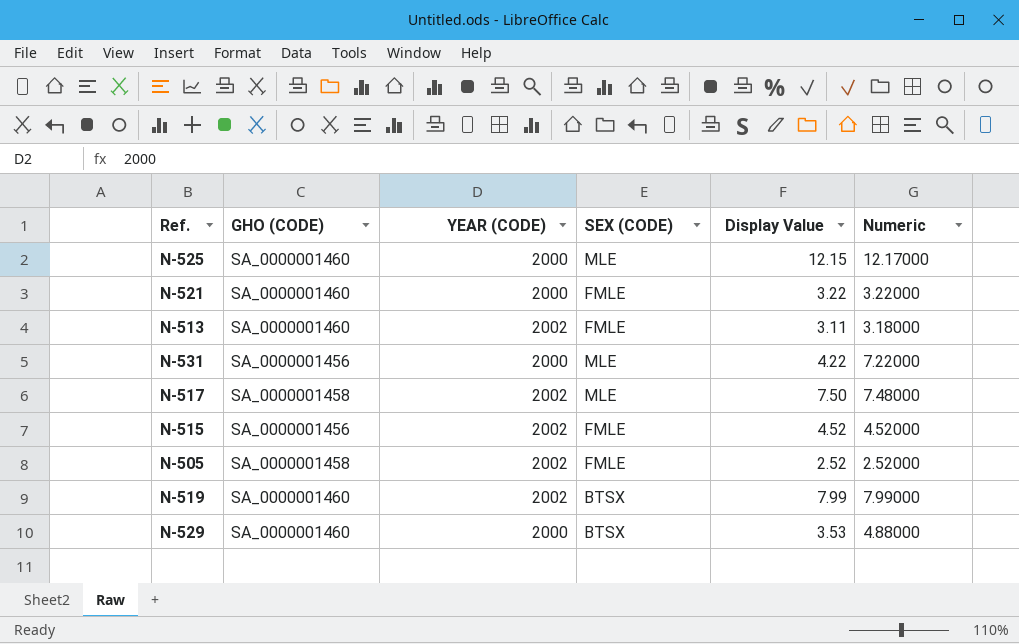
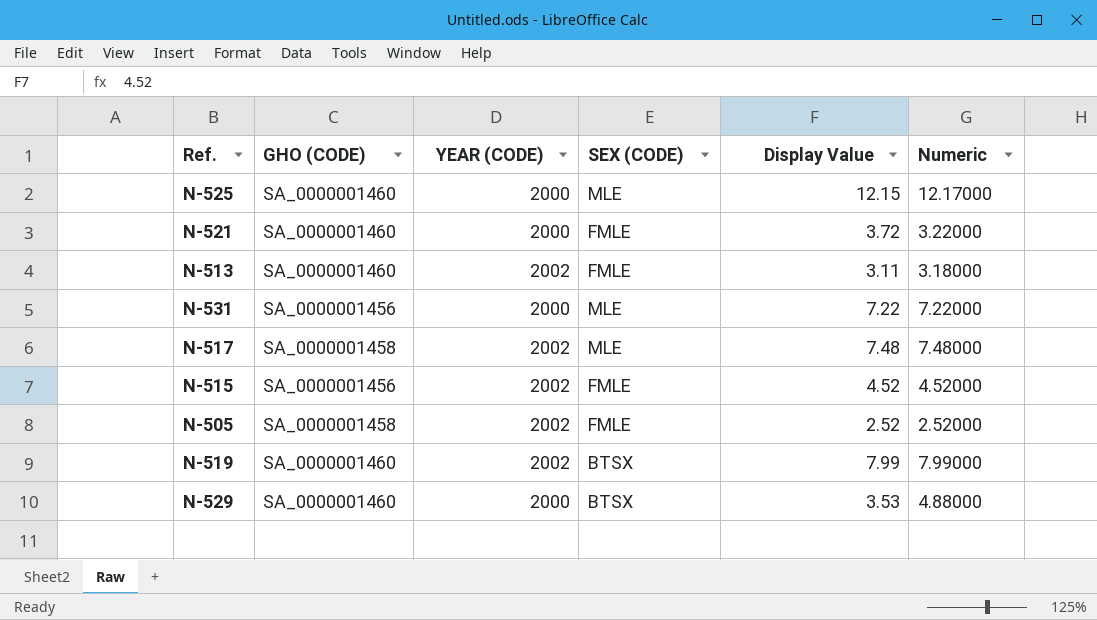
N-521 | Display Value: 3.22 -> 3.72
N-531 | Display Value: 4.22 -> 7.22
N-517 | Display Value: 7.50 -> 7.48

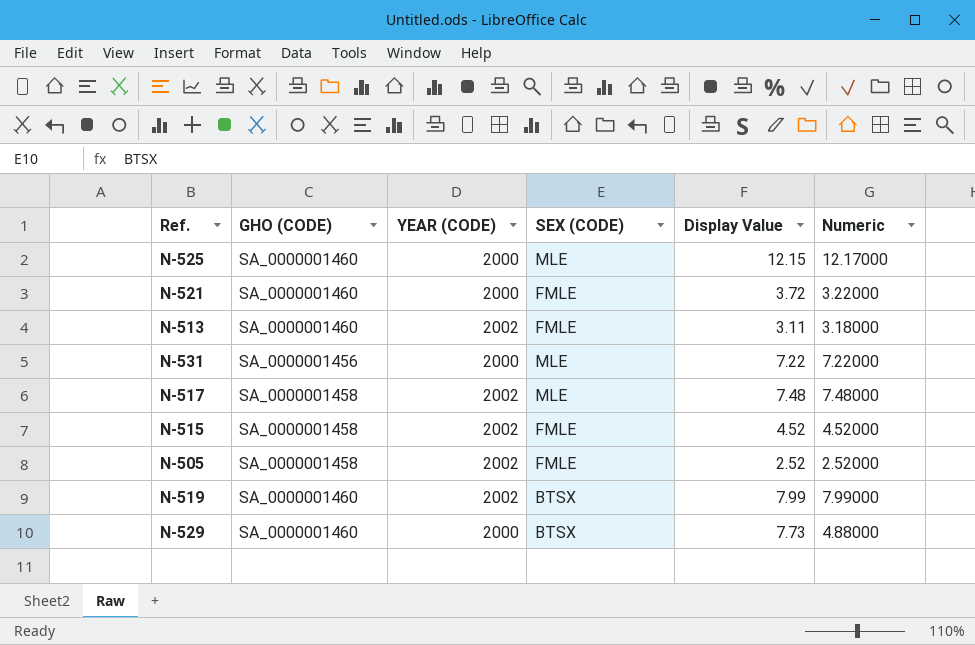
N-515 | GHO (CODE): SA_0000001456 -> SA_0000001458
N-529 | Display Value: 3.53 -> 7.73

